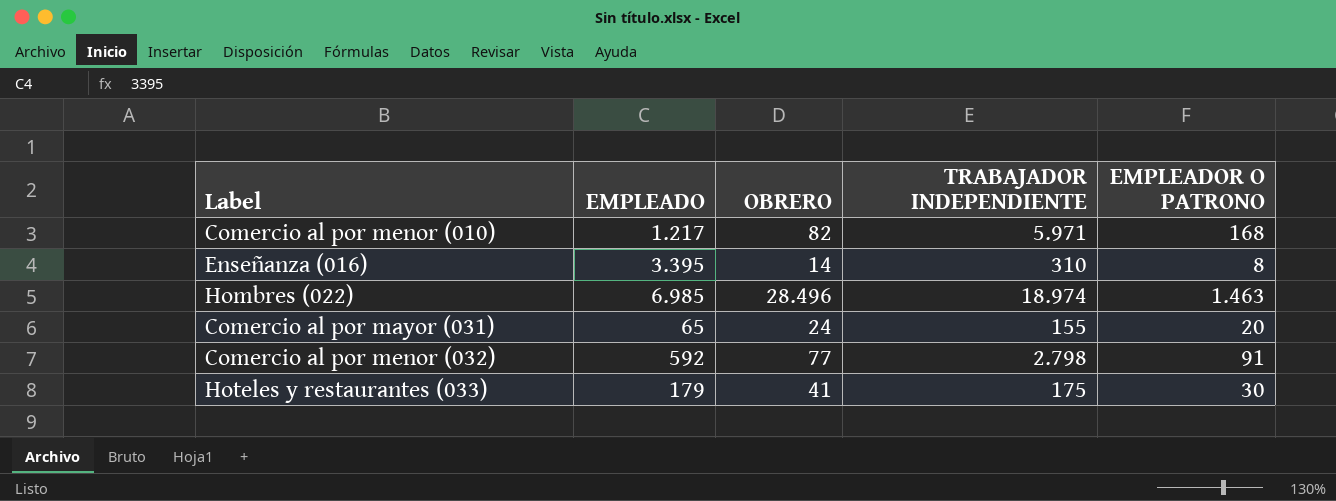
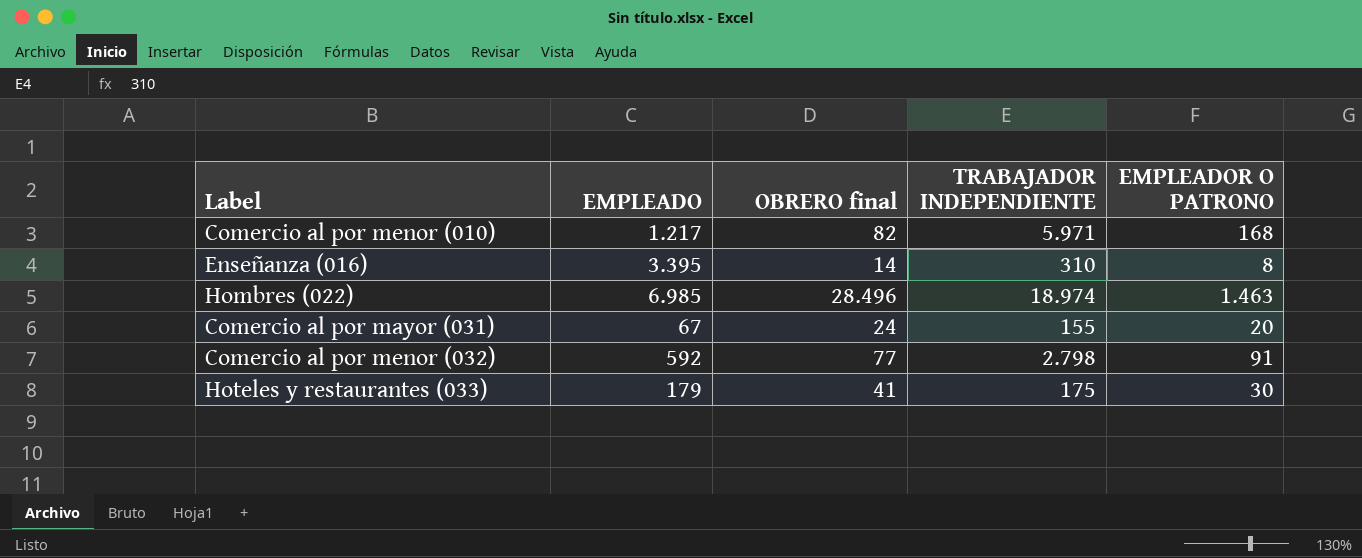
column name: OBRERO -> OBRERO final
Comercio al por mayor (031) | EMPLEADO: 65 -> 67

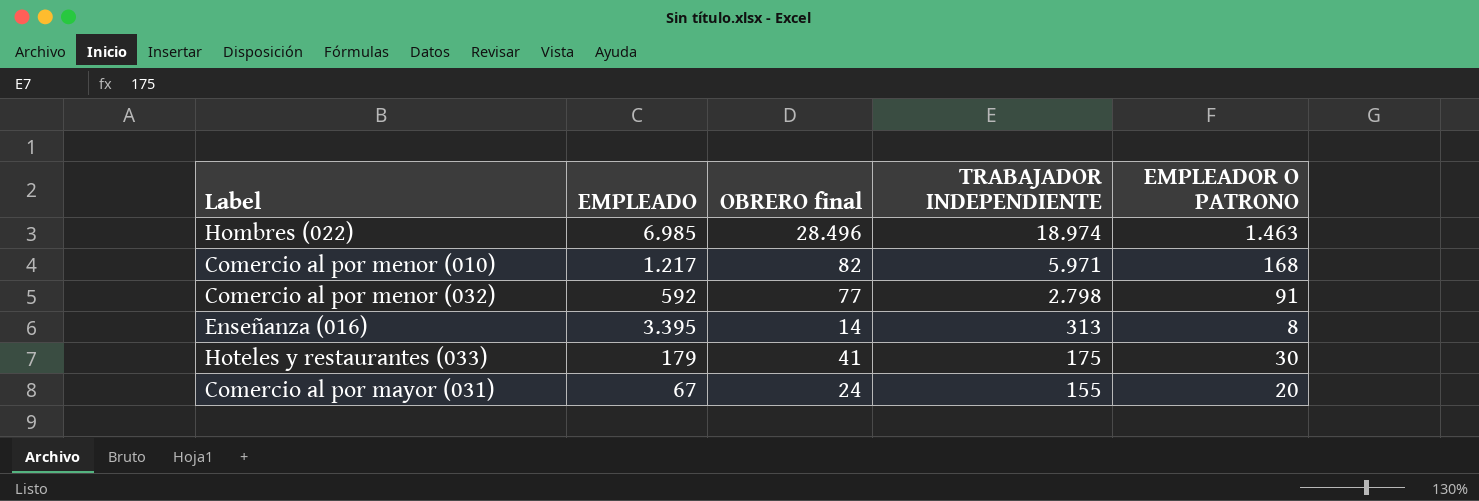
row order: none -> TRABAJADOR INDEPENDIENTE descending
Enseñanza (016) | TRABAJADOR INDEPENDIENTE: 310 -> 313

